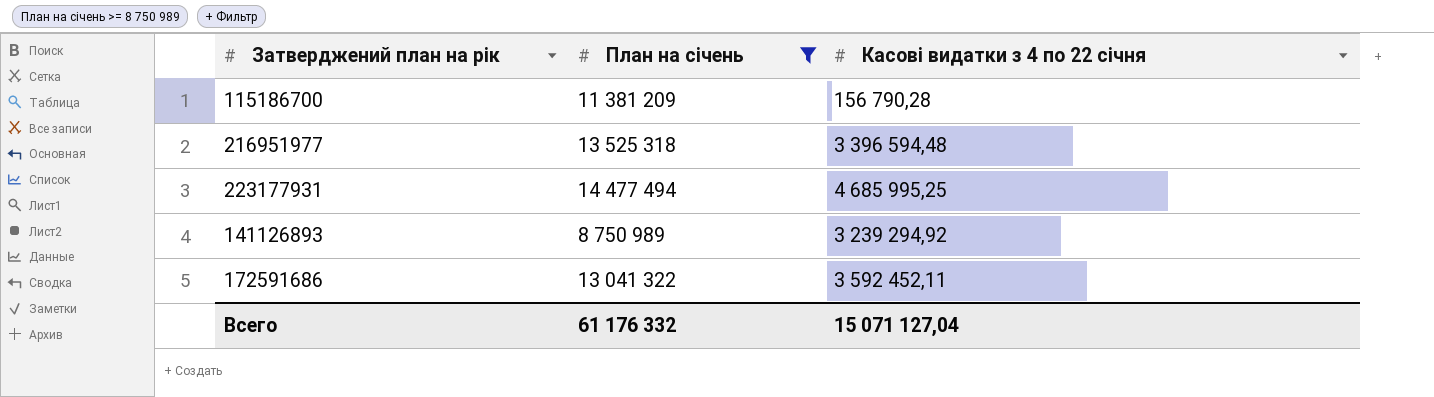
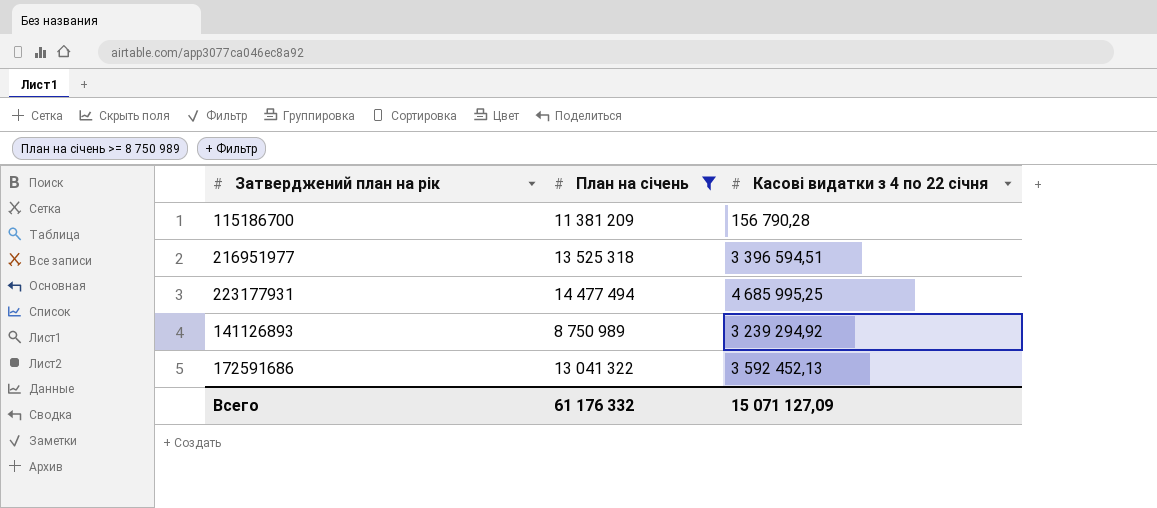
216951977 | Касові видатки з 4 по 22 січня: 3 396 594,48 -> 3 396 594,51
172591686 | Касові видатки з 4 по 22 січня: 3 592 452,11 -> 3 592 452,13
Всего | Касові видатки з 4 по 22 січня: 15 071 127,04 -> 15 071 127,09

